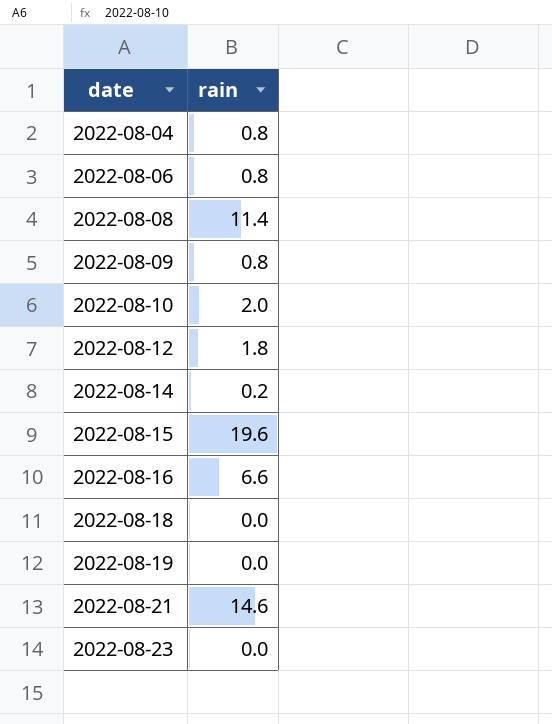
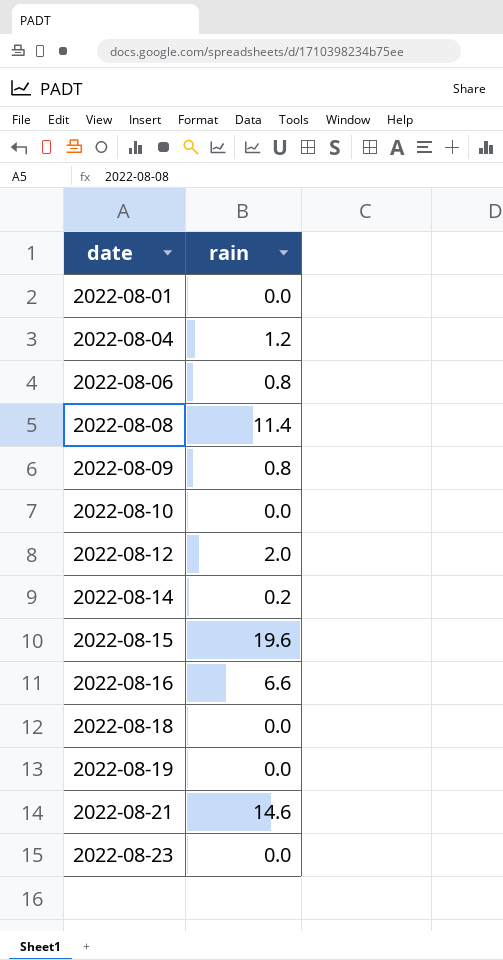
row 2022-08-01: none -> 0.0
2022-08-04 | rain: 0.8 -> 1.2
2022-08-10 | rain: 2.0 -> 0.0
2022-08-12 | rain: 1.8 -> 2.0

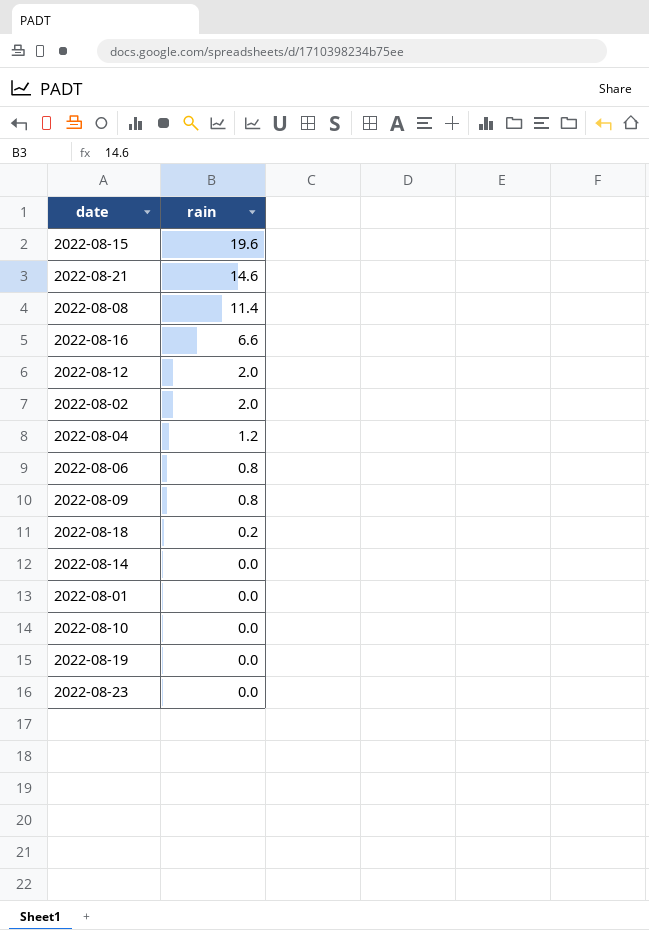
row order: date ascending -> rain descending
row 2022-08-02: none -> 2.0
2022-08-18 | rain: 0.0 -> 0.2
2022-08-14 | rain: 0.2 -> 0.0

